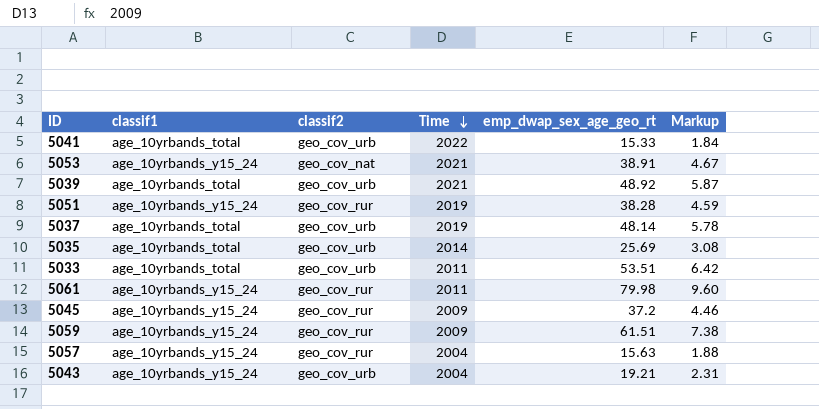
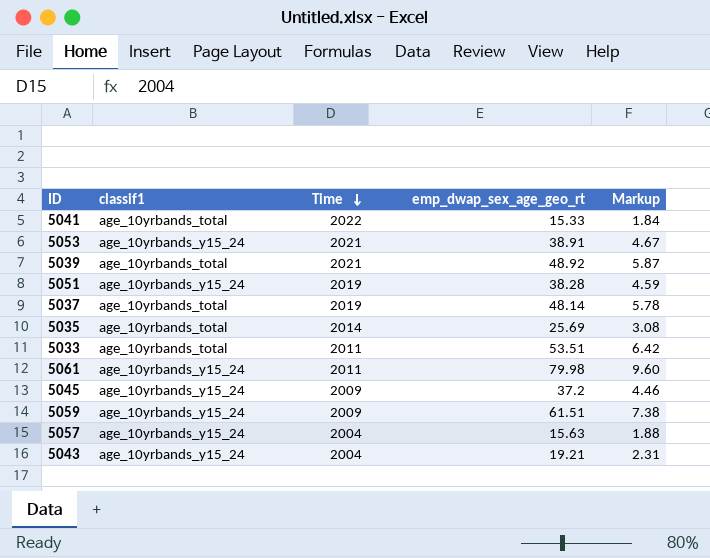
column classif2 | position: 3 -> none

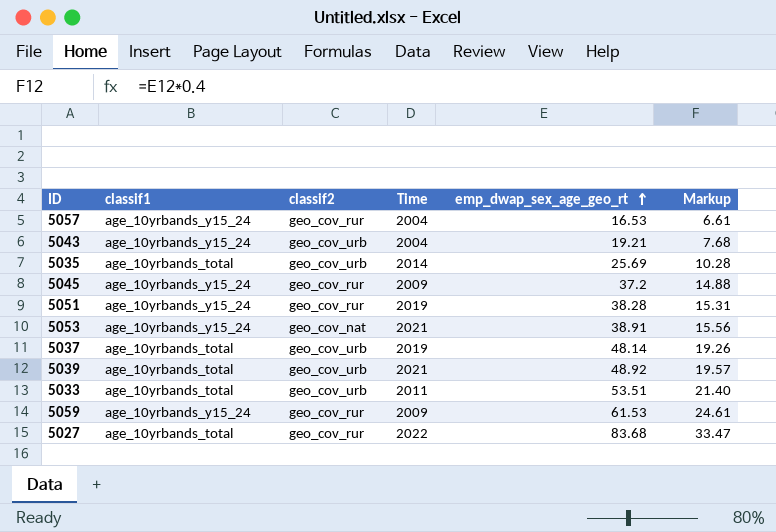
row order: Time descending -> emp_dwap_sex_age_geo_rt ascending
column classif2 | position: none -> 3
column Markup | formula: [emp_dwap_sex_age_geo_rt] * 0.12 -> [emp_dwap_sex_age_geo_rt] * 0.4
row 5041: age_10yrbands_total | 2022 | 15.33 | 1.84 -> none
row 5061: age_10yrbands_y15_24 | 2011 | 79.98 | 9.60 -> none
5057 | emp_dwap_sex_age_geo_rt: 15.63 -> 16.53
5059 | emp_dwap_sex_age_geo_rt: 61.51 -> 61.53
row 5027: none -> age_10yrbands_total | geo_cov_rur | 2022 | 83.68 | 33.47

